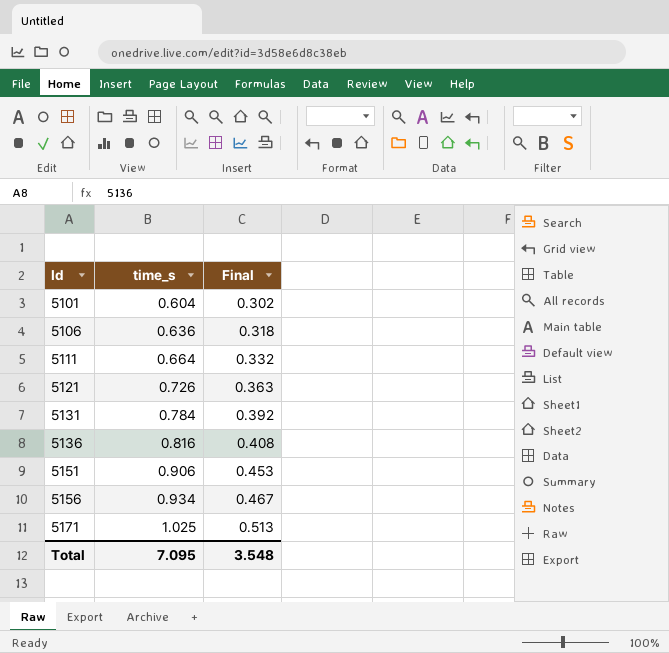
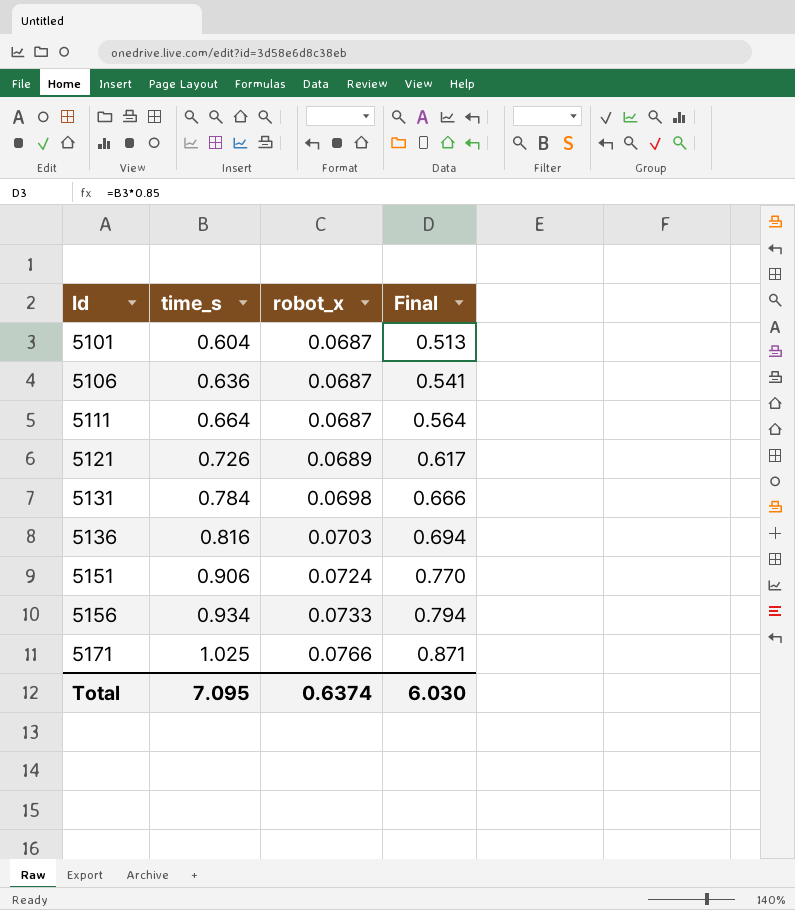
column robot_x | position: none -> 3
column Final | formula: [time_s] * 0.5 -> [time_s] * 0.85
Total | Final: 3.548 -> 6.030

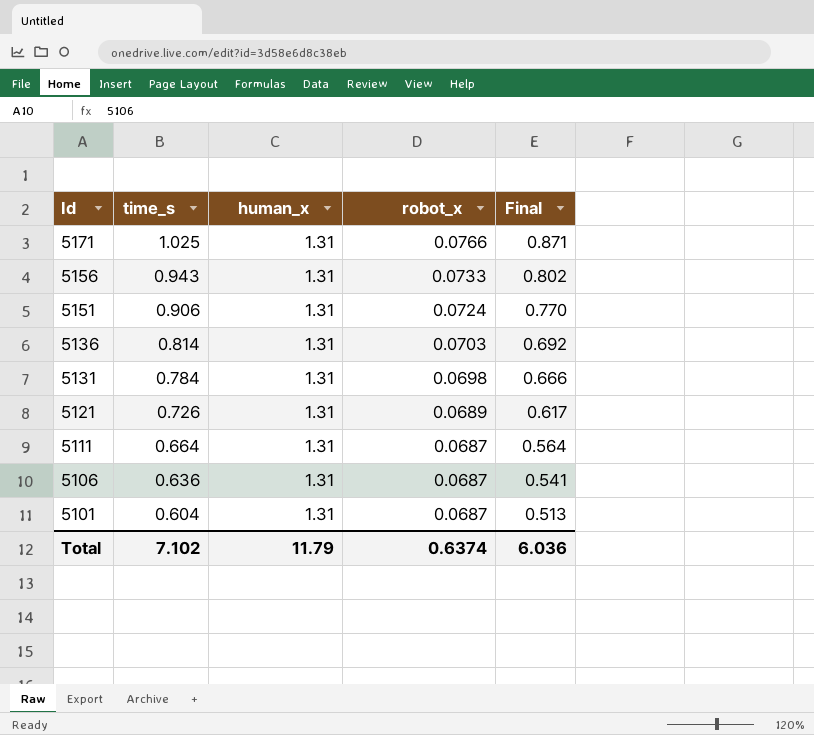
row order: Id ascending -> Id descending
column human_x | position: none -> 3
5156 | time_s: 0.934 -> 0.943
5156 | Final: 0.794 -> 0.802
5136 | time_s: 0.816 -> 0.814
5136 | Final: 0.694 -> 0.692
Total | time_s: 7.095 -> 7.102
Total | Final: 6.030 -> 6.036

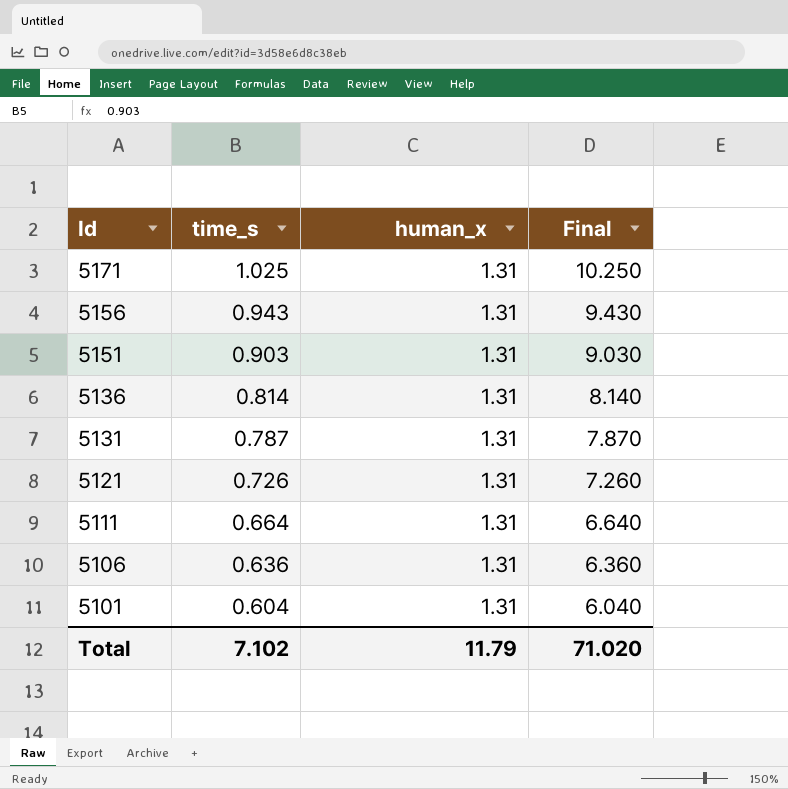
column robot_x | position: 4 -> none
column Final | formula: [time_s] * 0.85 -> [time_s] * 10
5151 | time_s: 0.906 -> 0.903
5131 | time_s: 0.784 -> 0.787
Total | Final: 6.036 -> 71.020

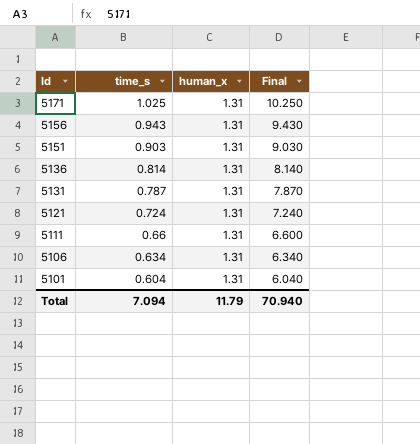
5121 | time_s: 0.726 -> 0.724
5121 | Final: 7.260 -> 7.240
5111 | time_s: 0.664 -> 0.66
5111 | Final: 6.640 -> 6.600
5106 | time_s: 0.636 -> 0.634
5106 | Final: 6.360 -> 6.340
Total | time_s: 7.102 -> 7.094
Total | Final: 71.020 -> 70.940

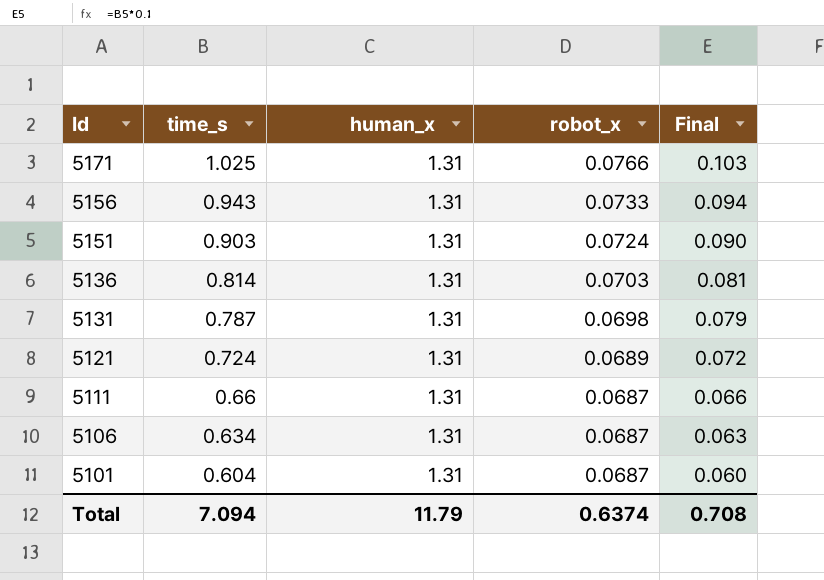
column robot_x | position: none -> 4
column Final | formula: [time_s] * 10 -> [time_s] * 0.1
Total | Final: 70.940 -> 0.708

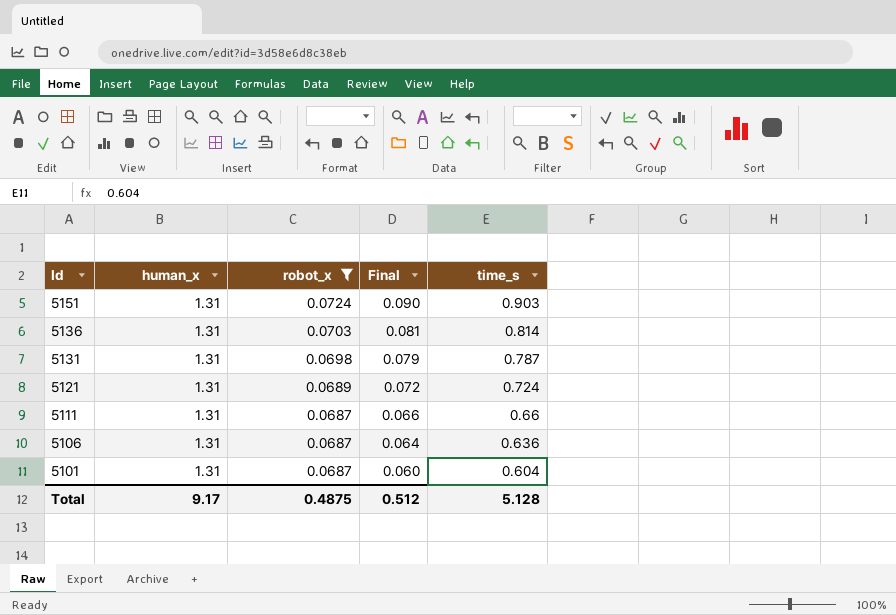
filter: none -> robot_x <= 0.0724
column time_s | position: 2 -> 5
5106 | Final: 0.063 -> 0.064
5106 | time_s: 0.634 -> 0.636
Total | human_x: 11.79 -> 9.17
Total | robot_x: 0.6374 -> 0.4875
Total | Final: 0.708 -> 0.512
Total | time_s: 7.094 -> 5.128

